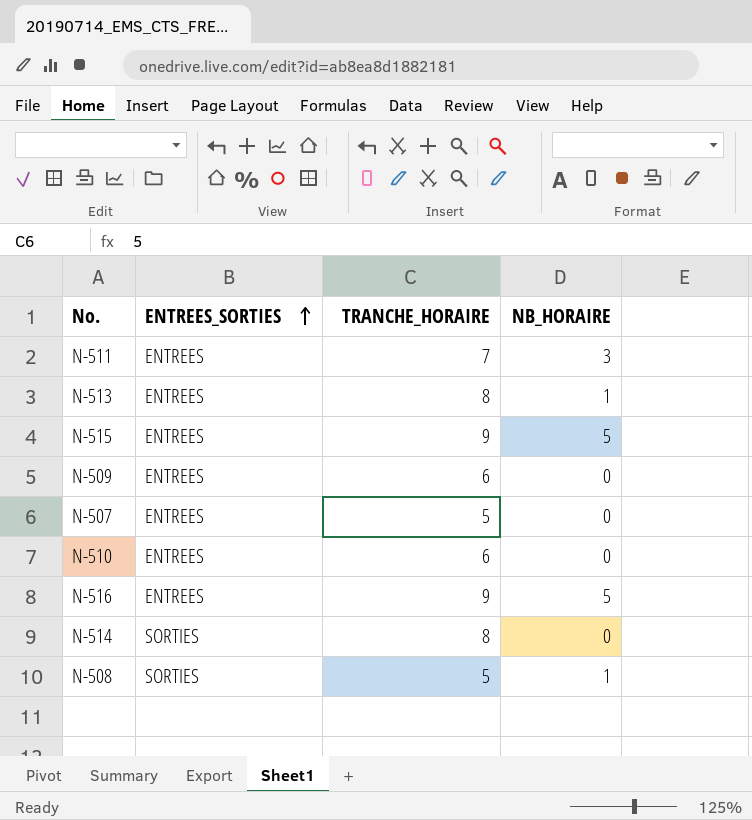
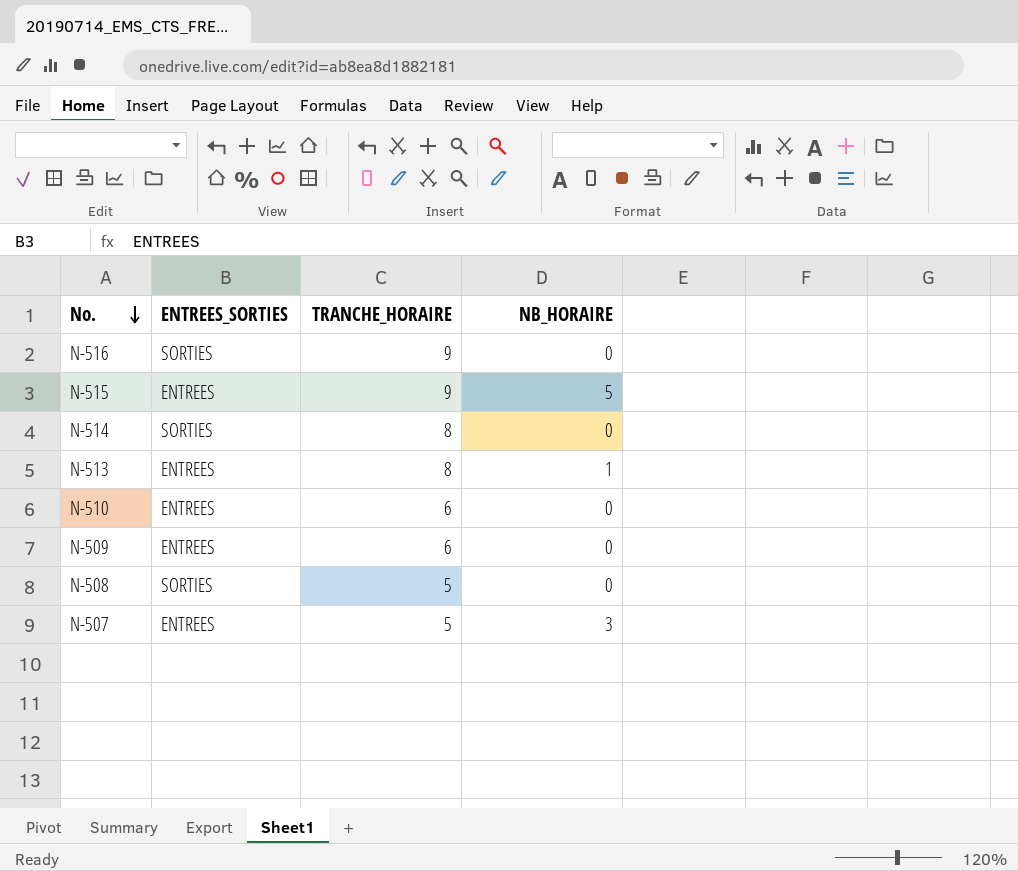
row order: ENTREES_SORTIES ascending -> No. descending
row N-511: ENTREES | 7 | 3 -> none
N-516 | ENTREES_SORTIES: ENTREES -> SORTIES
N-516 | NB_HORAIRE: 5 -> 0
N-508 | NB_HORAIRE: 1 -> 0
N-507 | NB_HORAIRE: 0 -> 3

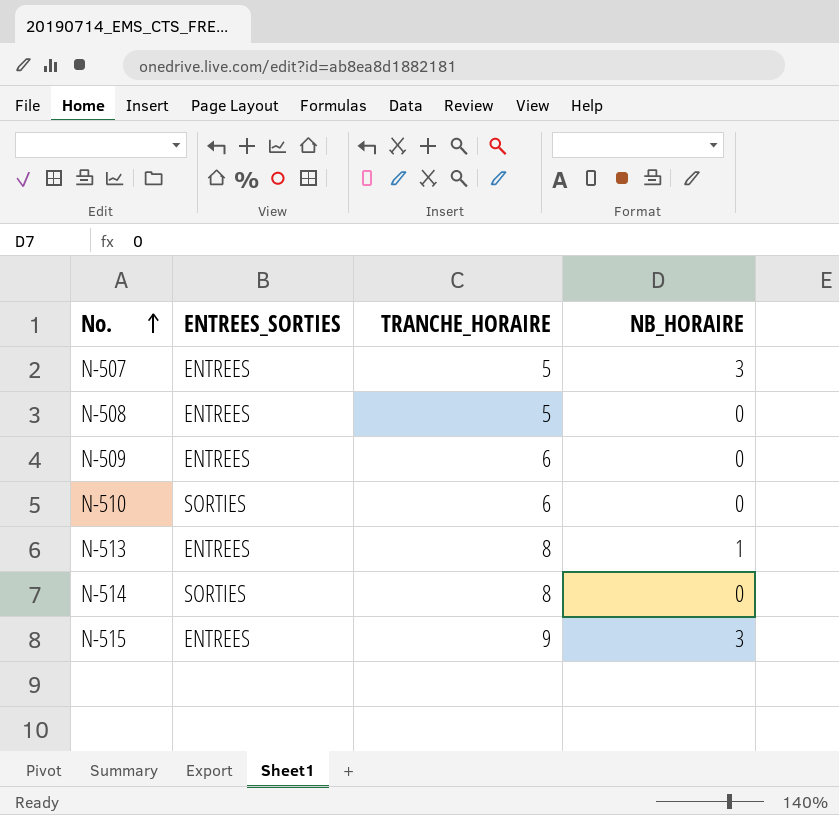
row order: No. descending -> No. ascending
row N-516: SORTIES | 9 | 0 -> none
N-508 | ENTREES_SORTIES: SORTIES -> ENTREES
N-510 | ENTREES_SORTIES: ENTREES -> SORTIES
N-515 | NB_HORAIRE: 5 -> 3

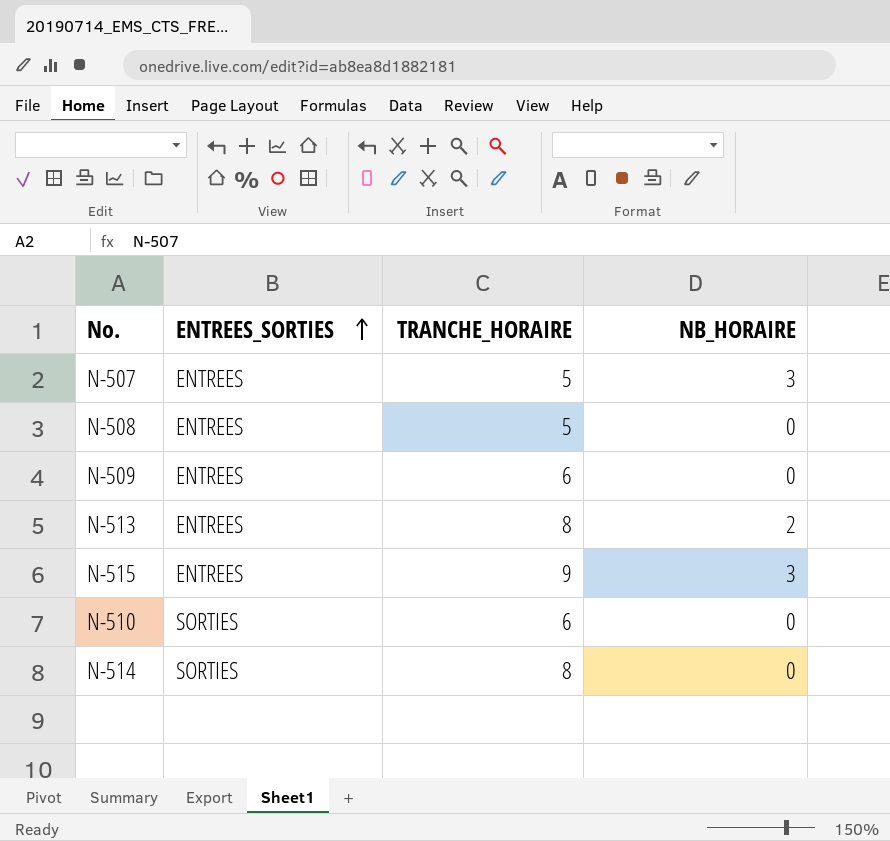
row order: No. ascending -> ENTREES_SORTIES ascending
N-513 | NB_HORAIRE: 1 -> 2

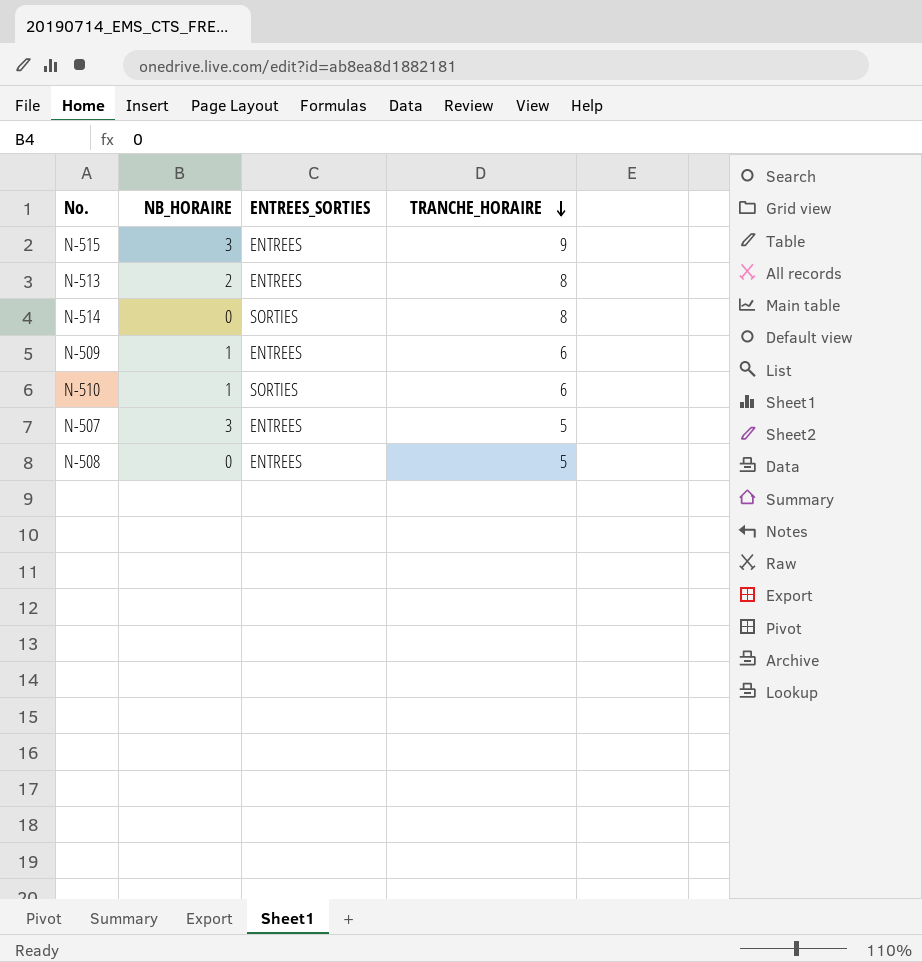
row order: ENTREES_SORTIES ascending -> TRANCHE_HORAIRE descending
column NB_HORAIRE | position: 4 -> 2
N-509 | NB_HORAIRE: 0 -> 1
N-510 | NB_HORAIRE: 0 -> 1

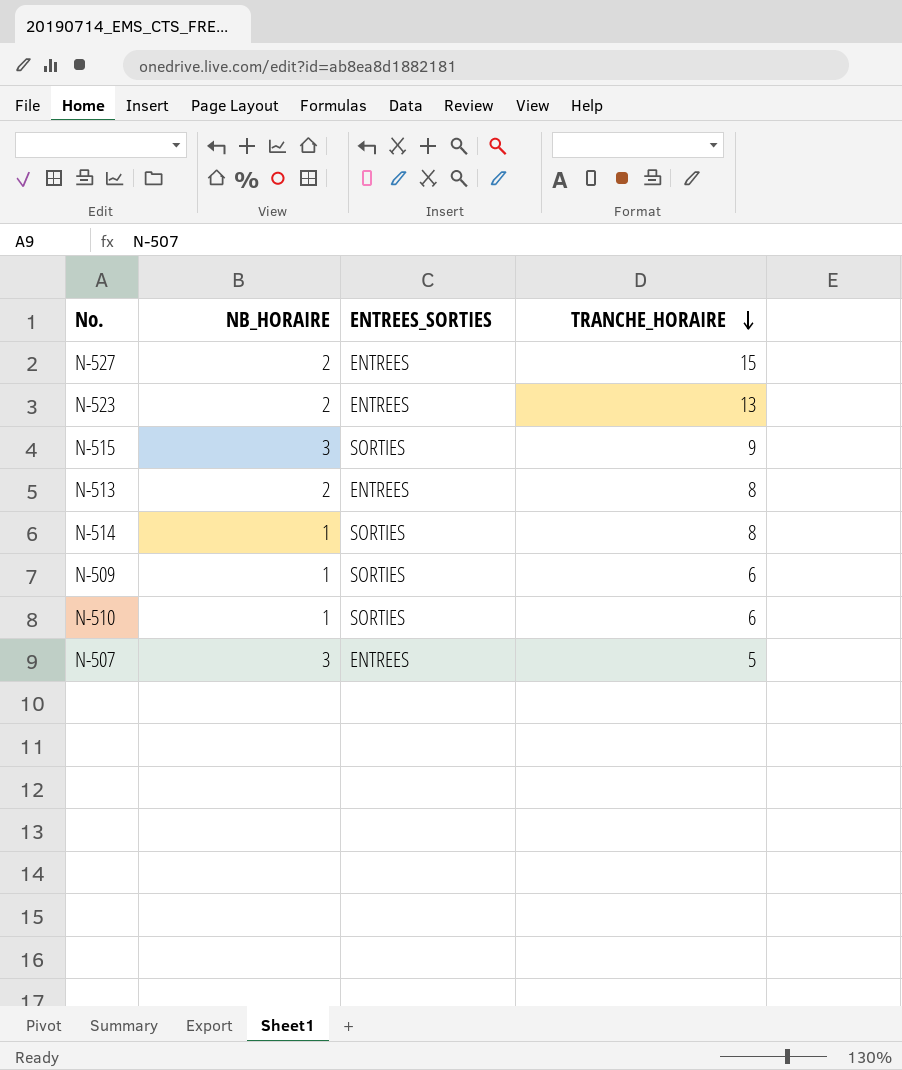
row N-508: 0 | ENTREES | 5 -> none
row N-527: none -> 2 | ENTREES | 15
row N-523: none -> 2 | ENTREES | 13
N-515 | ENTREES_SORTIES: ENTREES -> SORTIES
N-514 | NB_HORAIRE: 0 -> 1
N-509 | ENTREES_SORTIES: ENTREES -> SORTIES

